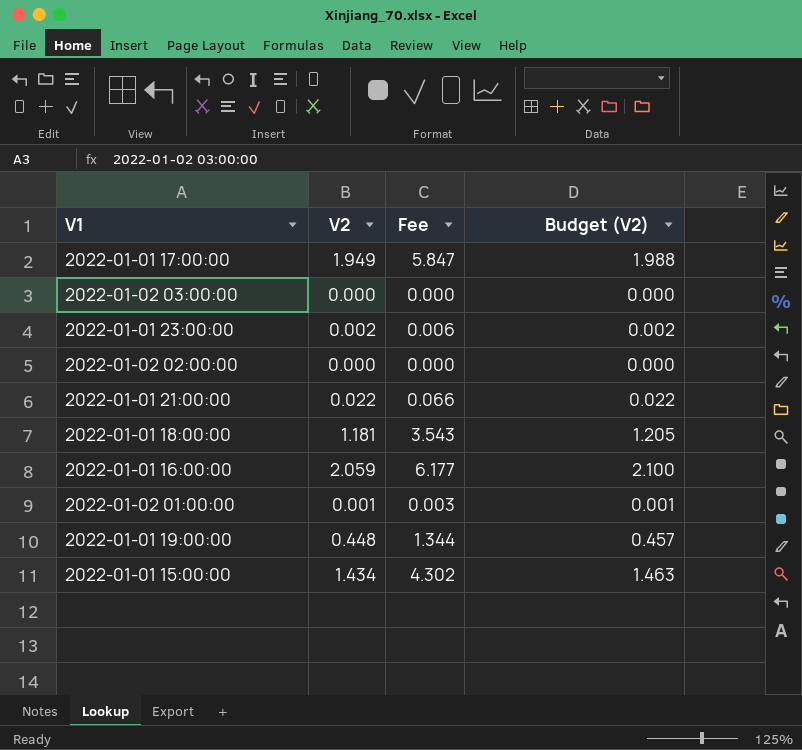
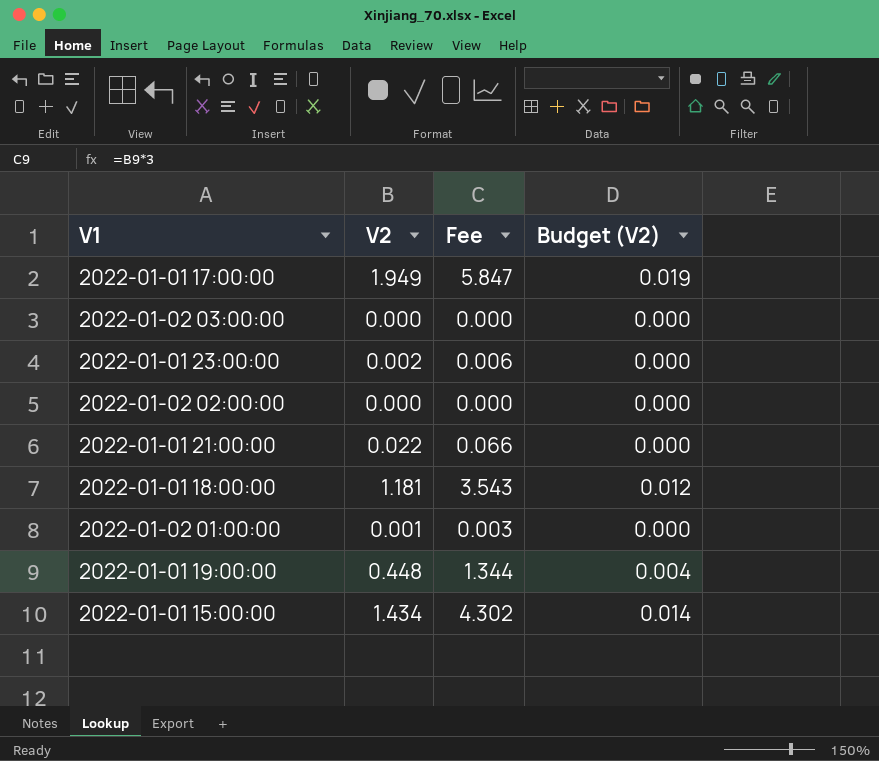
column Budget (V2) | formula: [V2] * 1.02 -> [V2] * 0.01
row 2022-01-01 16:00:00: 2.059 | 6.177 | 2.100 -> none

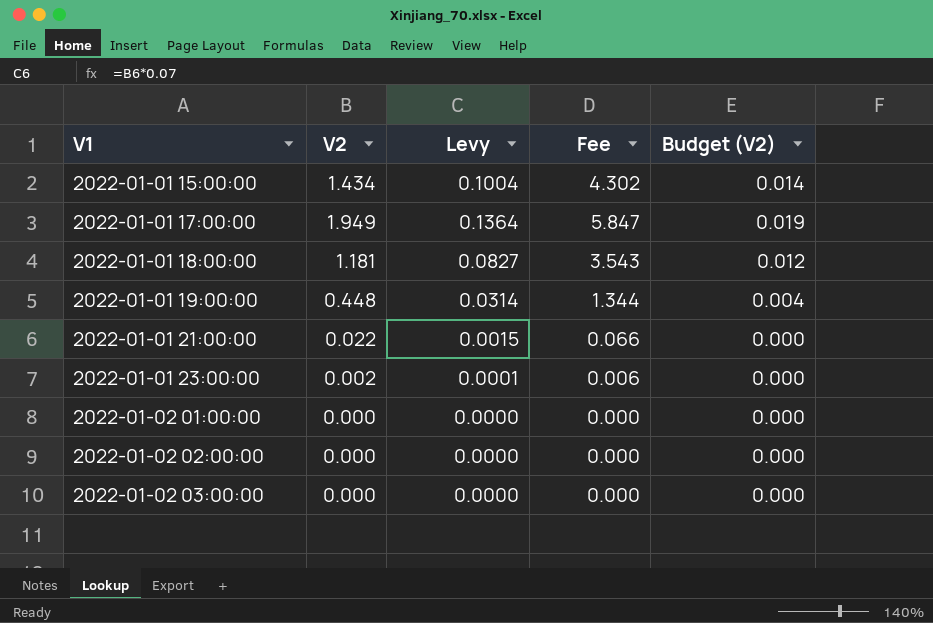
row order: none -> V1 ascending
column Levy | formula: none -> [V2] * 0.07
2022-01-02 01:00:00 | V2: 0.001 -> 0.000
2022-01-02 01:00:00 | Fee: 0.003 -> 0.000

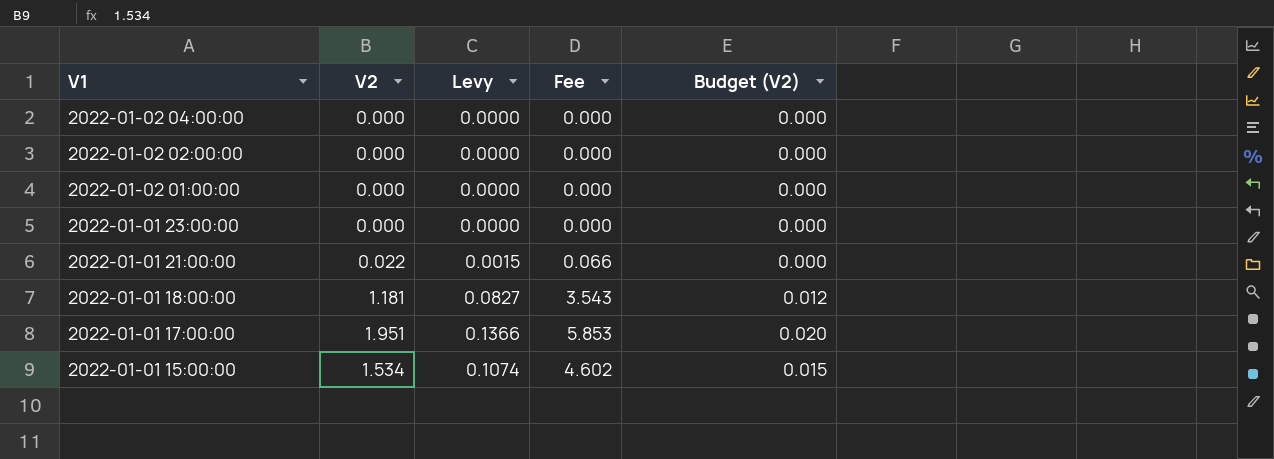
row order: V1 ascending -> V1 descending
row 2022-01-01 19:00:00: 0.448 | 0.0314 | 1.344 | 0.004 -> none
row 2022-01-02 03:00:00: 0.000 | 0.0000 | 0.000 | 0.000 -> none
row 2022-01-02 04:00:00: none -> 0.000 | 0.0000 | 0.000 | 0.000
2022-01-01 23:00:00 | V2: 0.002 -> 0.000
2022-01-01 23:00:00 | Levy: 0.0001 -> 0.0000
2022-01-01 23:00:00 | Fee: 0.006 -> 0.000
2022-01-01 17:00:00 | V2: 1.949 -> 1.951
2022-01-01 17:00:00 | Levy: 0.1364 -> 0.1366
2022-01-01 17:00:00 | Fee: 5.847 -> 5.853
2022-01-01 17:00:00 | Budget (V2): 0.019 -> 0.020
2022-01-01 15:00:00 | V2: 1.434 -> 1.534
2022-01-01 15:00:00 | Levy: 0.1004 -> 0.1074
2022-01-01 15:00:00 | Fee: 4.302 -> 4.602
2022-01-01 15:00:00 | Budget (V2): 0.014 -> 0.015

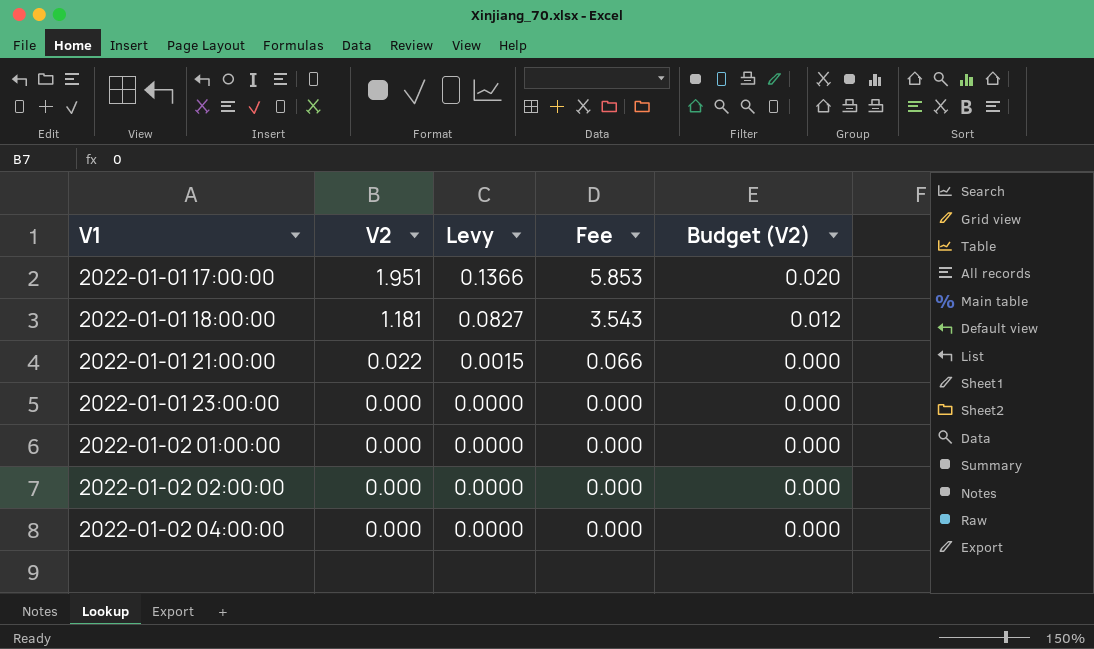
row order: V1 descending -> V1 ascending
row 2022-01-01 15:00:00: 1.534 | 0.1074 | 4.602 | 0.015 -> none

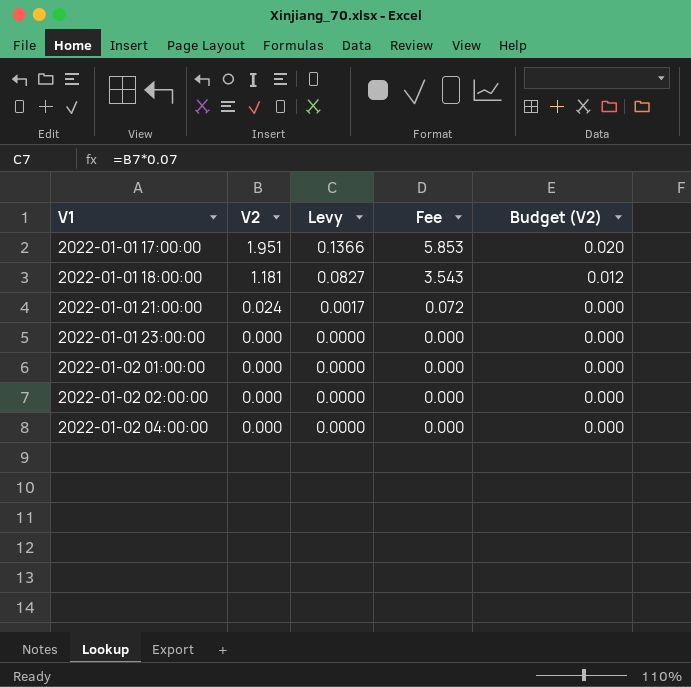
2022-01-01 21:00:00 | V2: 0.022 -> 0.024
2022-01-01 21:00:00 | Levy: 0.0015 -> 0.0017
2022-01-01 21:00:00 | Fee: 0.066 -> 0.072

